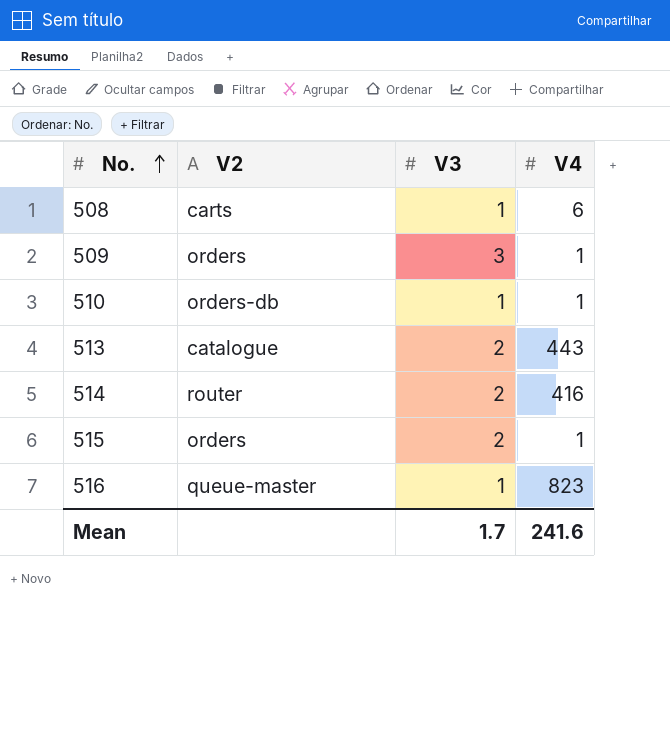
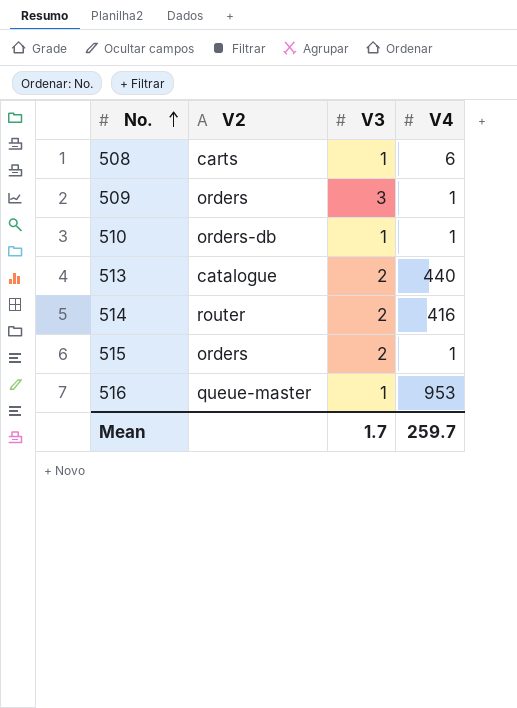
513 | V4: 443 -> 440
516 | V4: 823 -> 953
Mean | V4: 241.6 -> 259.7

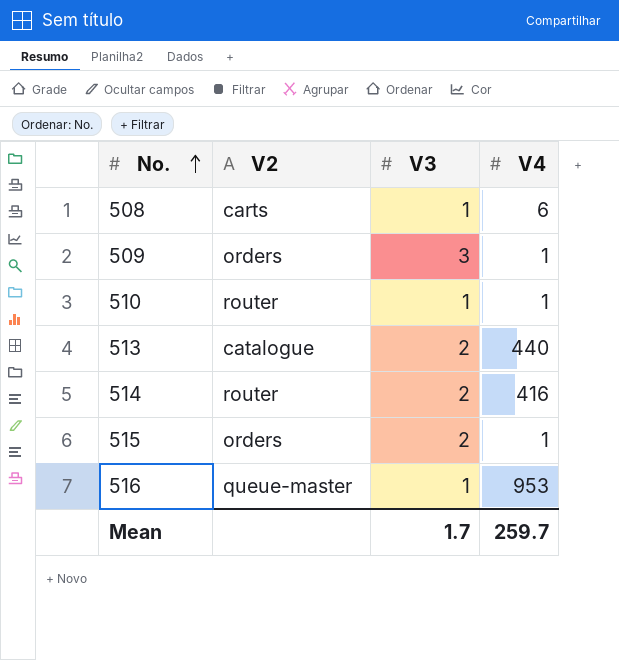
510 | V2: orders-db -> router

